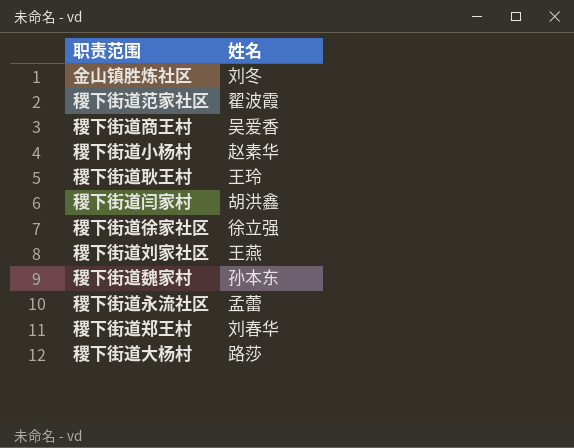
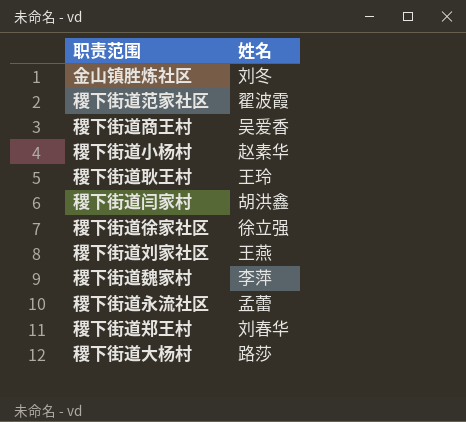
稷下街道魏家村 | 姓名: 孙本东 -> 李萍

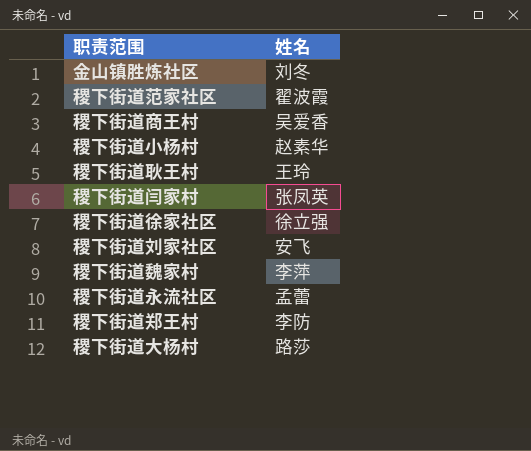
稷下街道闫家村 | 姓名: 胡洪鑫 -> 张凤英
稷下街道刘家社区 | 姓名: 王燕 -> 安飞
稷下街道郑王村 | 姓名: 刘春华 -> 李防

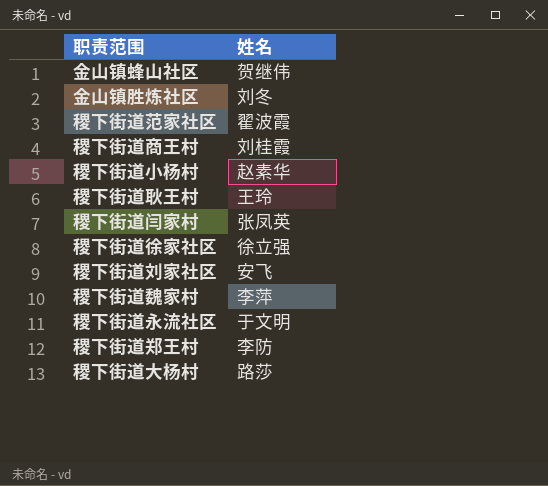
row 金山镇蜂山社区: none -> 贺继伟
稷下街道商王村 | 姓名: 吴爱香 -> 刘桂霞
稷下街道永流社区 | 姓名: 孟蕾 -> 于文明

